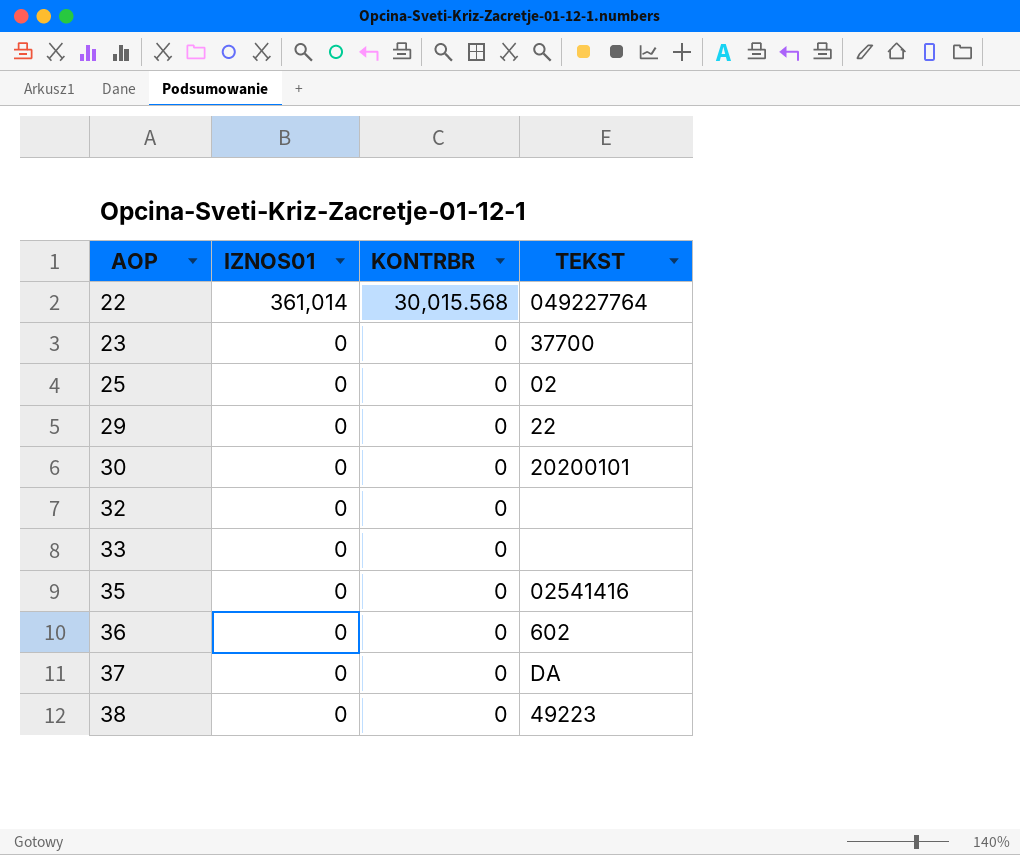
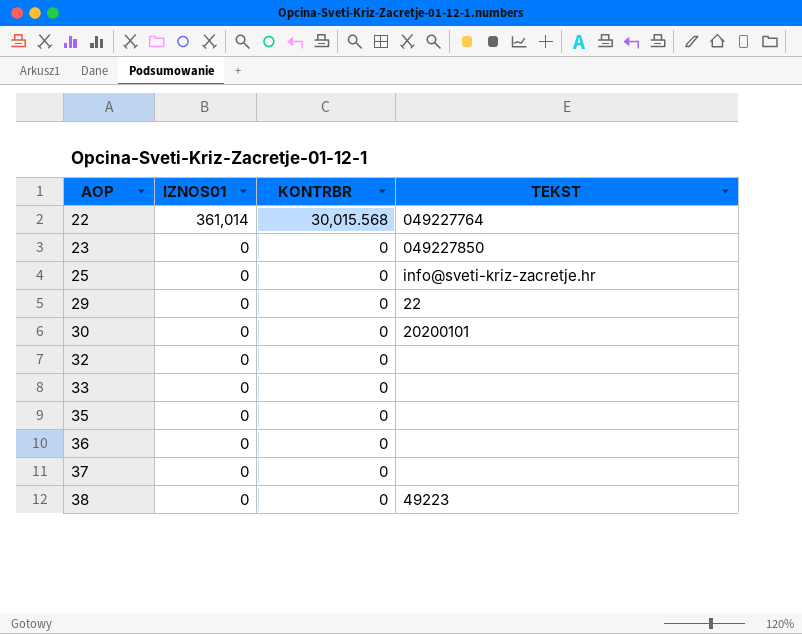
23 | TEKST: 37700 -> 049227850
25 | TEKST: 02 -> info@sveti-kriz-zacretje.hr
35 | TEKST: 02541416 -> none
36 | TEKST: 602 -> none
37 | TEKST: DA -> none

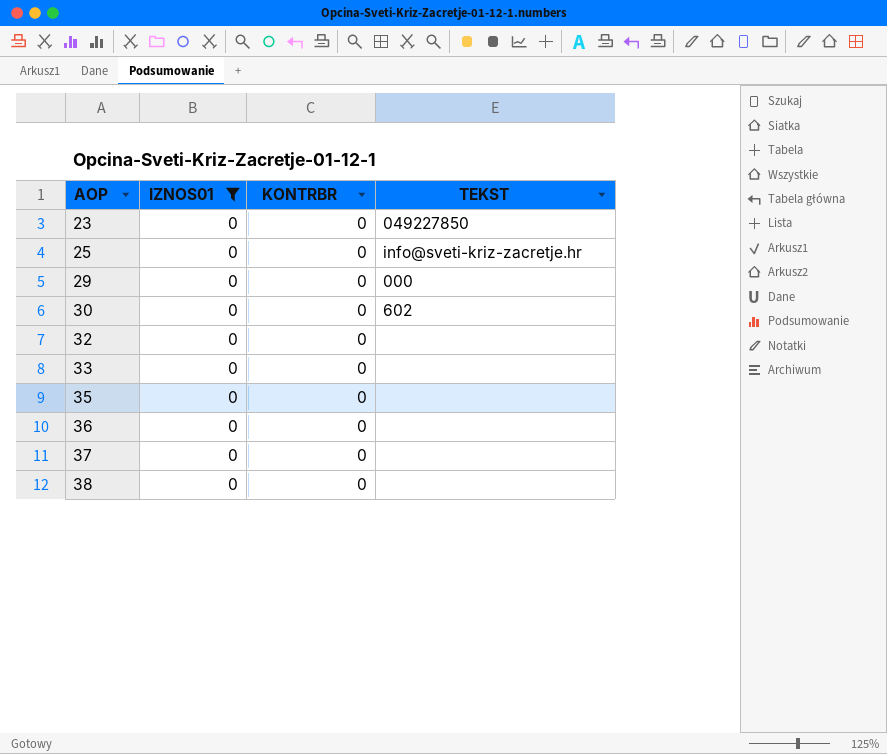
filter: none -> IZNOS01 = 0
29 | TEKST: 22 -> 000
30 | TEKST: 20200101 -> 602
38 | TEKST: 49223 -> none

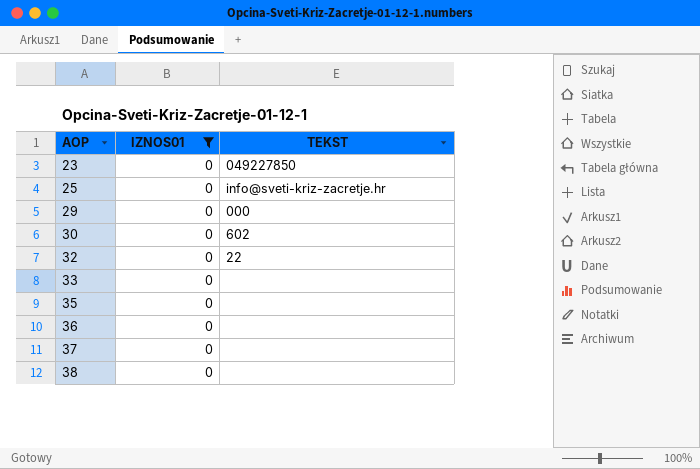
column KONTRBR | position: 3 -> none
32 | TEKST: none -> 22

